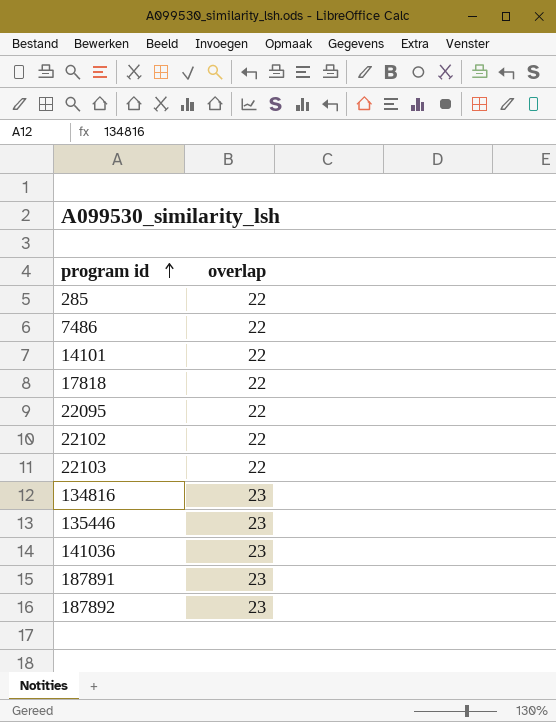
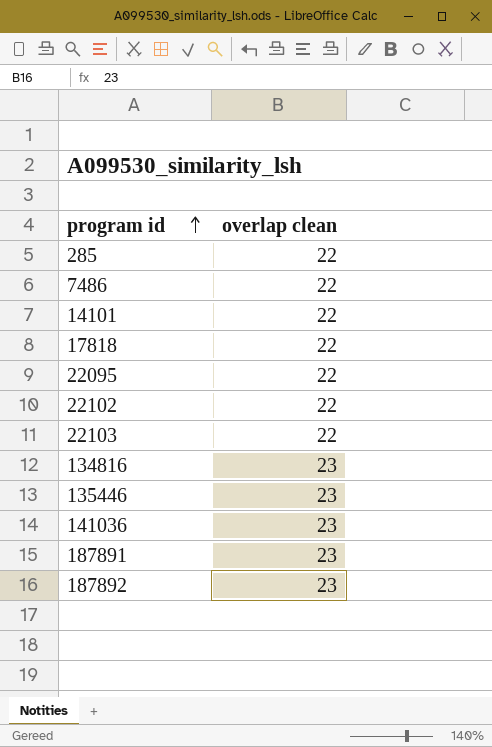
column name: overlap -> overlap clean

